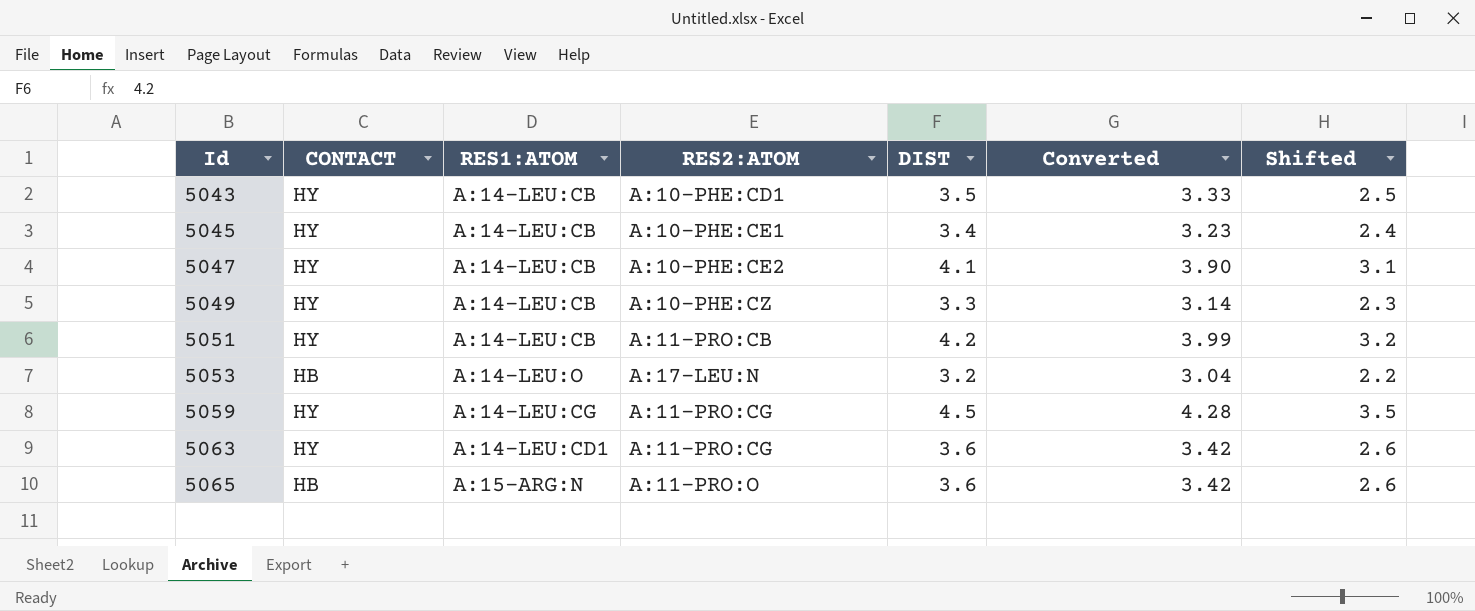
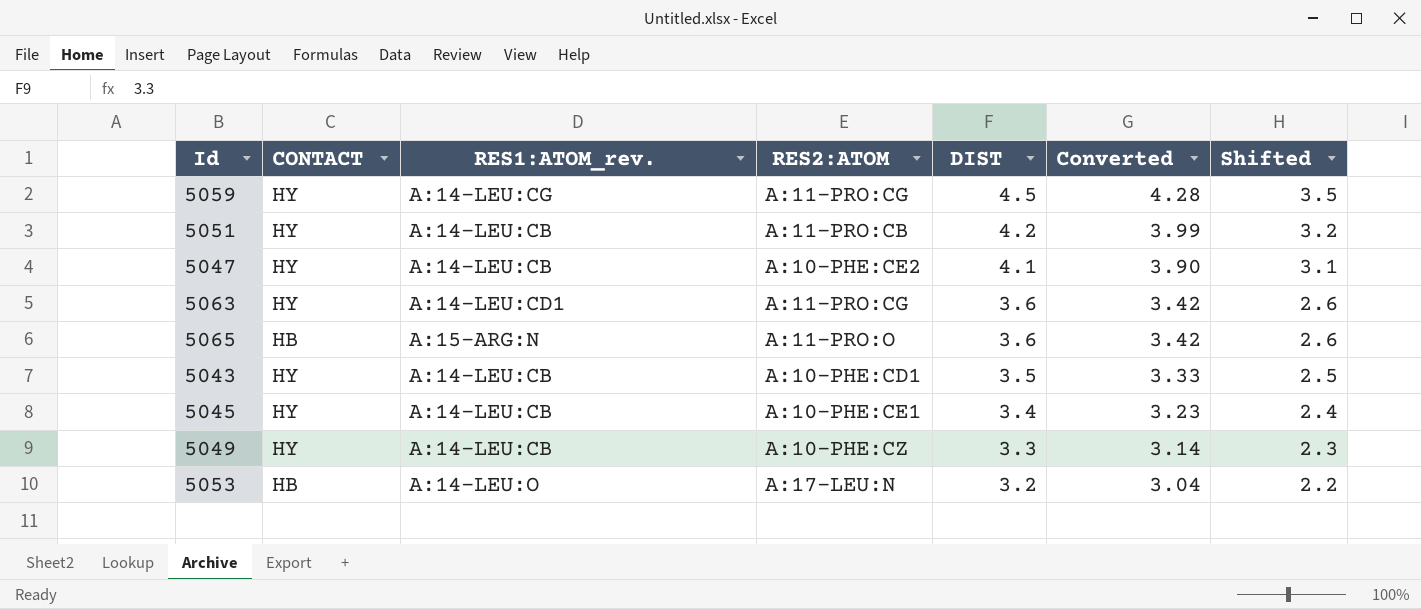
row order: Id ascending -> DIST descending
column name: RES1:ATOM -> RES1:ATOM_rev.

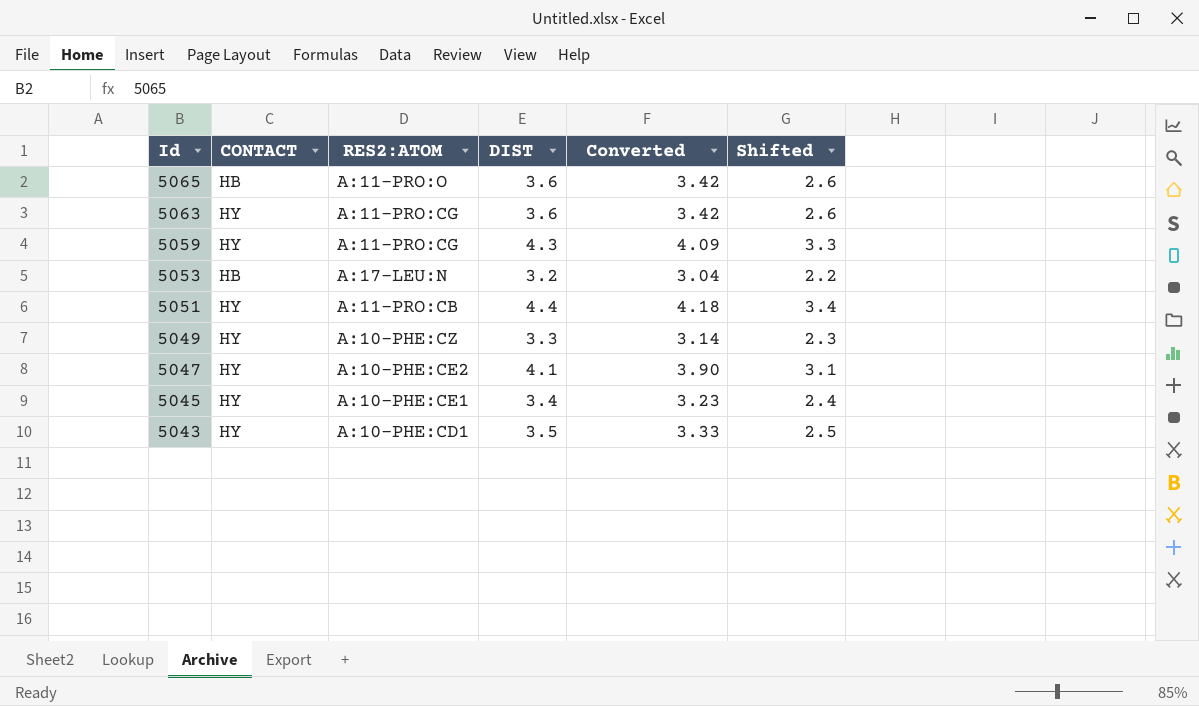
row order: DIST descending -> Id descending
column RES1:ATOM_rev. | position: 3 -> none
5059 | DIST: 4.5 -> 4.3
5059 | Converted: 4.28 -> 4.09
5059 | Shifted: 3.5 -> 3.3
5051 | DIST: 4.2 -> 4.4
5051 | Converted: 3.99 -> 4.18
5051 | Shifted: 3.2 -> 3.4

